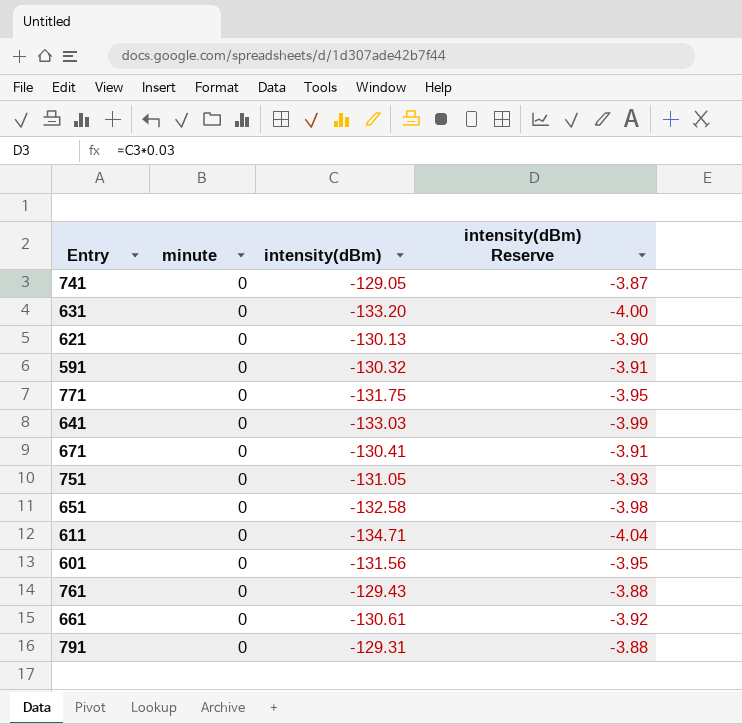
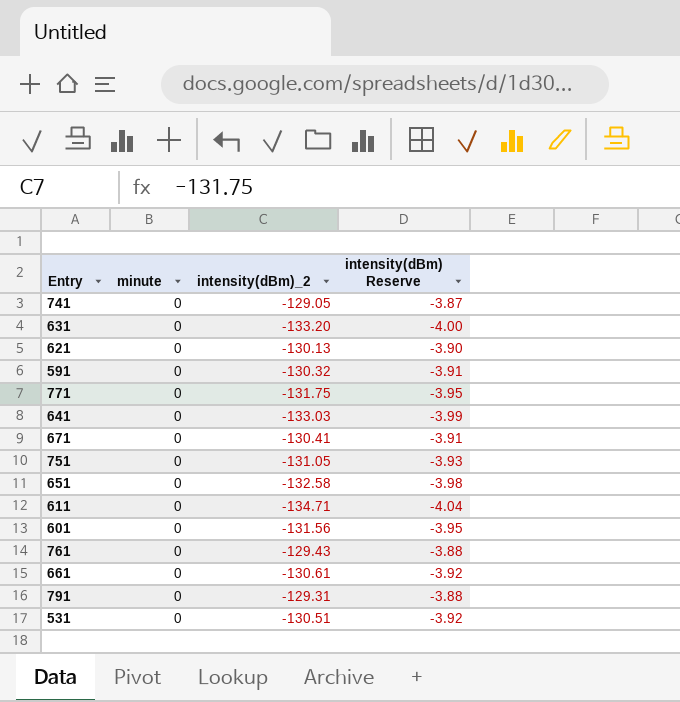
column name: intensity(dBm) -> intensity(dBm)_2
row 531: none -> 0 | -130.51 | -3.92

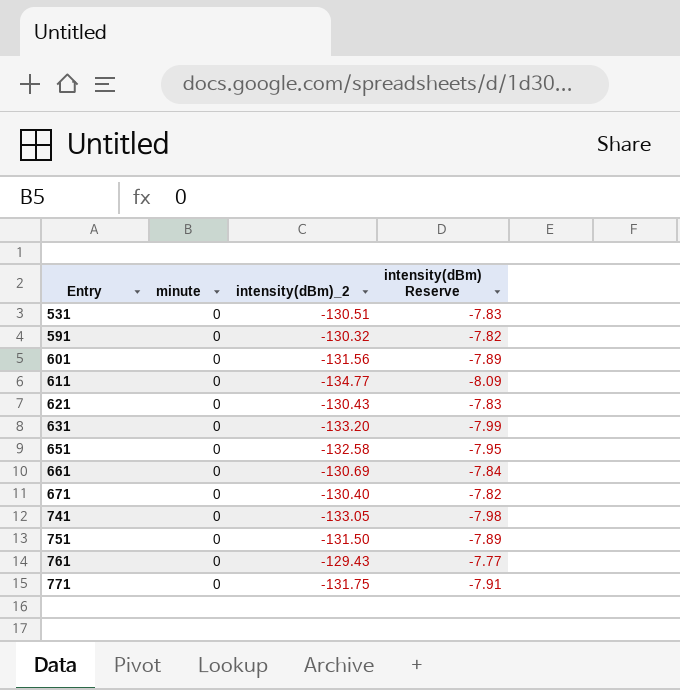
row order: none -> Entry ascending
column intensity(dBm) Reserve | formula: [intensity(dBm)_2] * 0.03 -> [intensity(dBm)_2] * 0.06
row 641: 0 | -133.03 | -3.99 -> none
row 791: 0 | -129.31 | -3.88 -> none
611 | intensity(dBm)_2: -134.71 -> -134.77
621 | intensity(dBm)_2: -130.13 -> -130.43
661 | intensity(dBm)_2: -130.61 -> -130.69
671 | intensity(dBm)_2: -130.41 -> -130.40
741 | intensity(dBm)_2: -129.05 -> -133.05
751 | intensity(dBm)_2: -131.05 -> -131.50

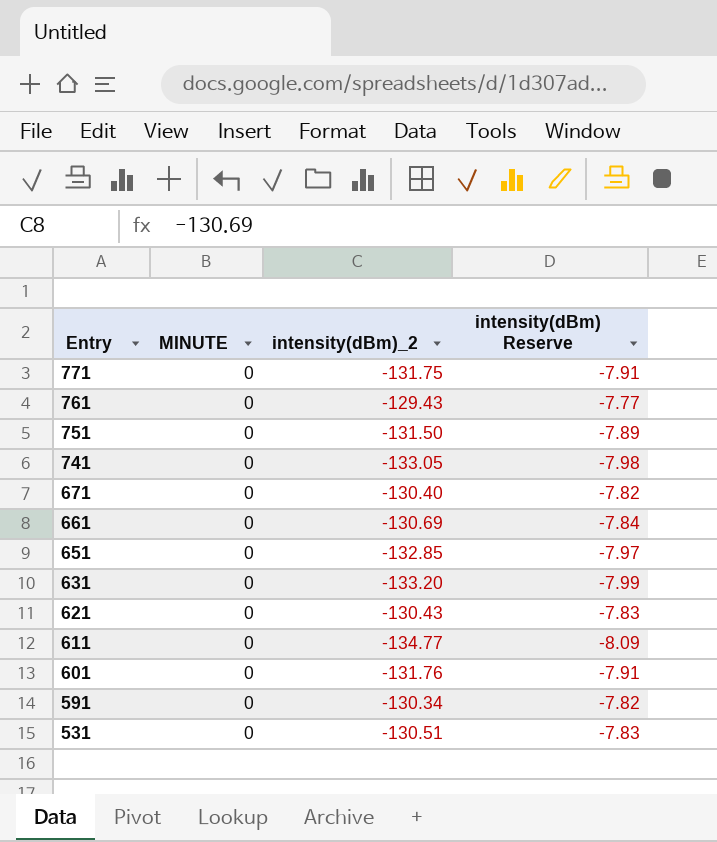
row order: Entry ascending -> Entry descending
column name: minute -> MINUTE
651 | intensity(dBm)_2: -132.58 -> -132.85
651 | intensity(dBm) Reserve: -7.95 -> -7.97
601 | intensity(dBm)_2: -131.56 -> -131.76
601 | intensity(dBm) Reserve: -7.89 -> -7.91
591 | intensity(dBm)_2: -130.32 -> -130.34

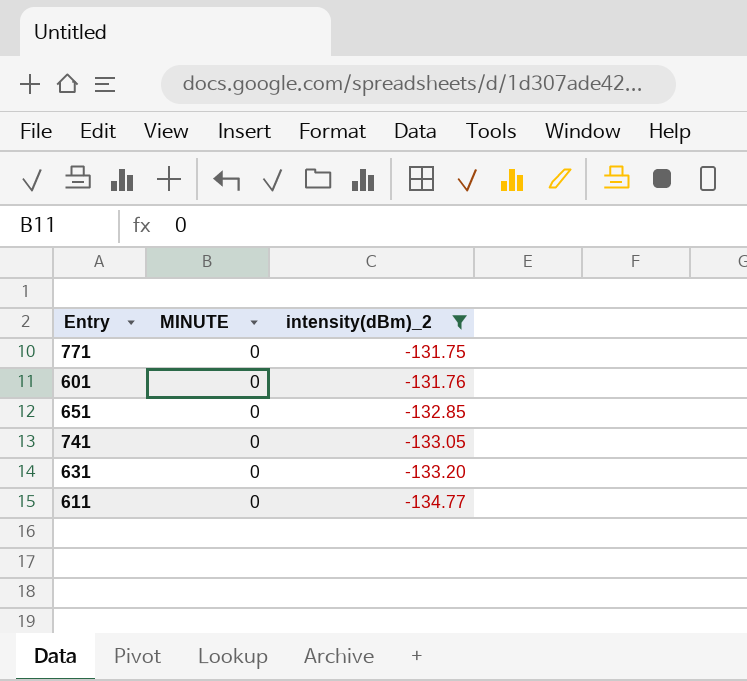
filter: none -> intensity(dBm)_2 <= -131.75
row order: Entry descending -> intensity(dBm)_2 descending
column intensity(dBm) Reserve | formula: [intensity(dBm)_2] * 0.06 -> none

